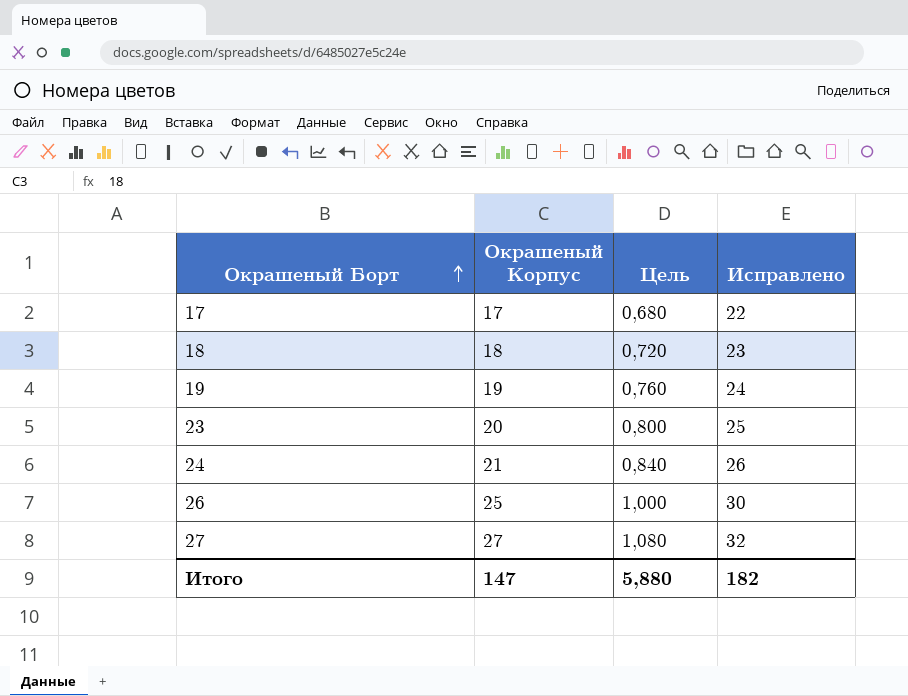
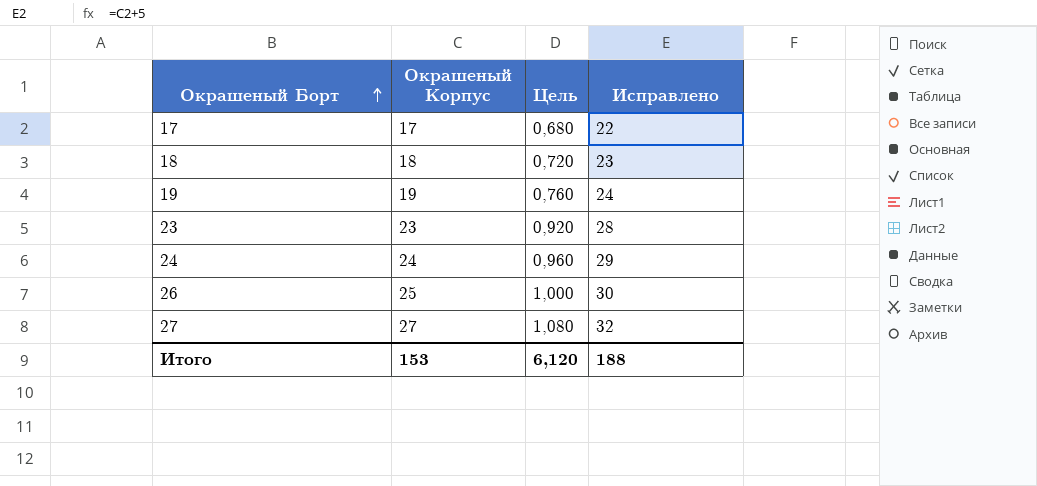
23 | Окрашеный Корпус: 20 -> 23
23 | Цель: 0,800 -> 0,920
23 | Исправлено: 25 -> 28
24 | Окрашеный Корпус: 21 -> 24
24 | Цель: 0,840 -> 0,960
24 | Исправлено: 26 -> 29
Итого | Окрашеный Корпус: 147 -> 153
Итого | Цель: 5,880 -> 6,120
Итого | Исправлено: 182 -> 188

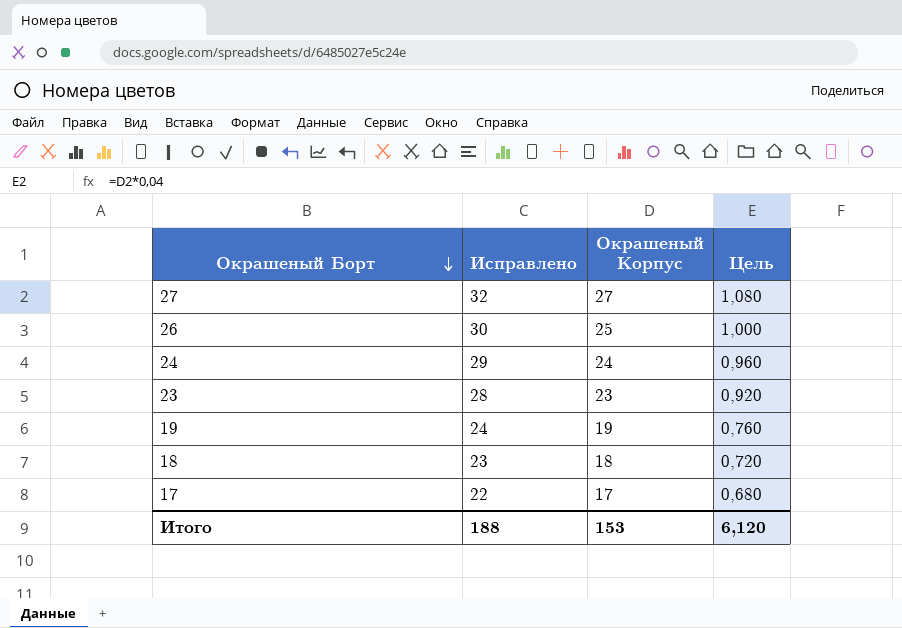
row order: Окрашеный Борт ascending -> Окрашеный Борт descending
column Исправлено | position: 4 -> 2

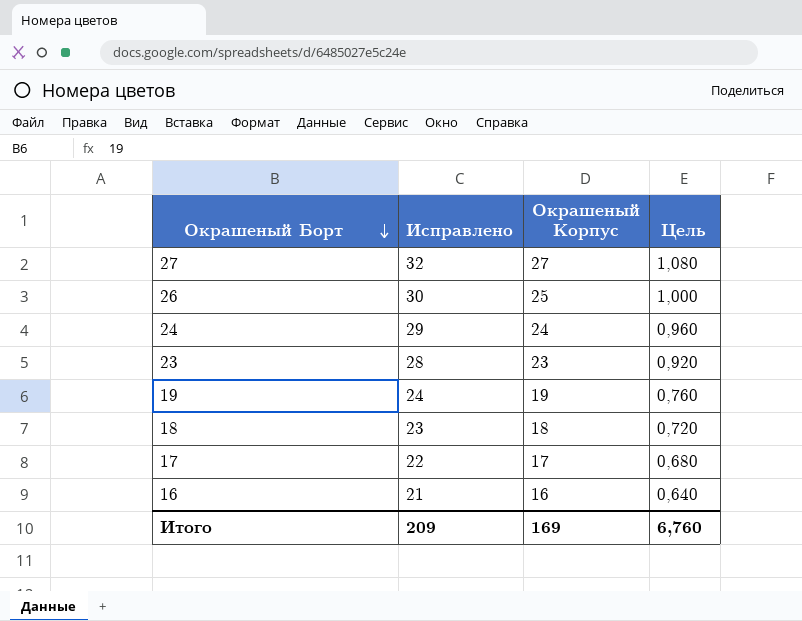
row 16: none -> 21 | 16 | 0,640
Итого | Исправлено: 188 -> 209
Итого | Окрашеный Корпус: 153 -> 169
Итого | Цель: 6,120 -> 6,760

